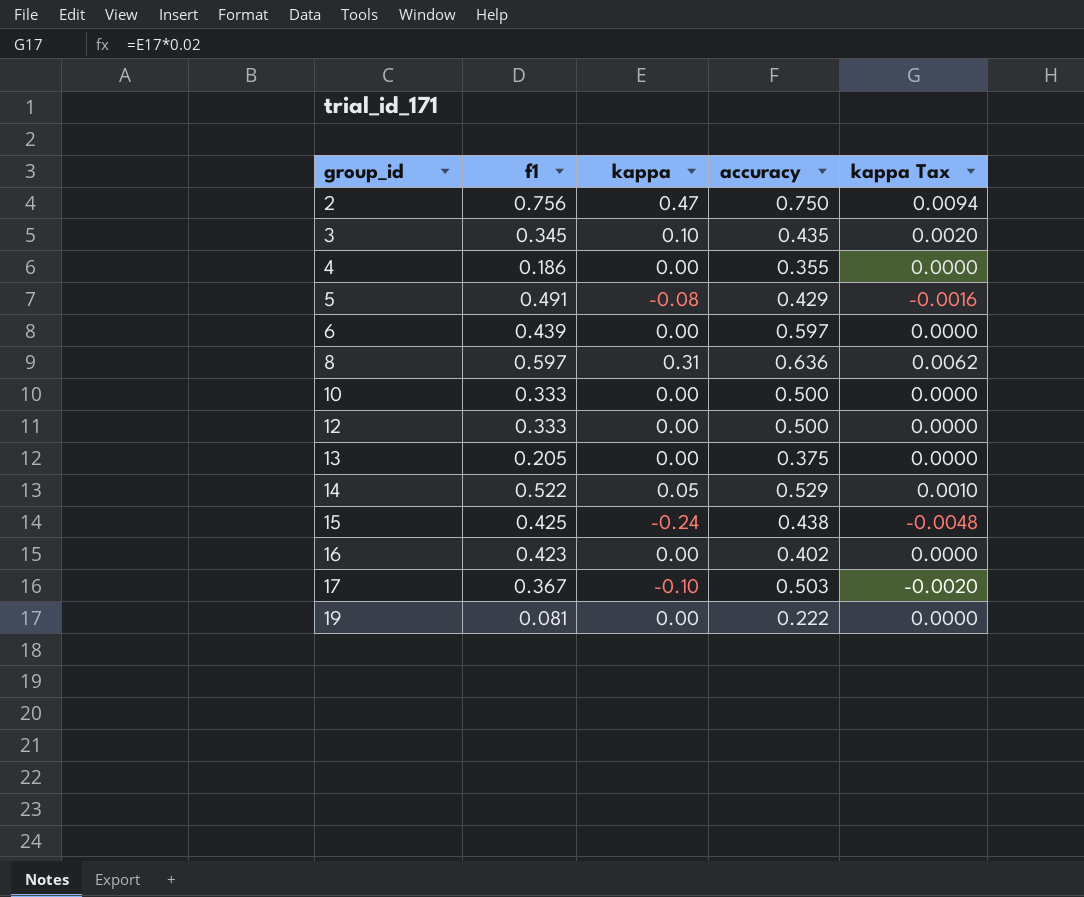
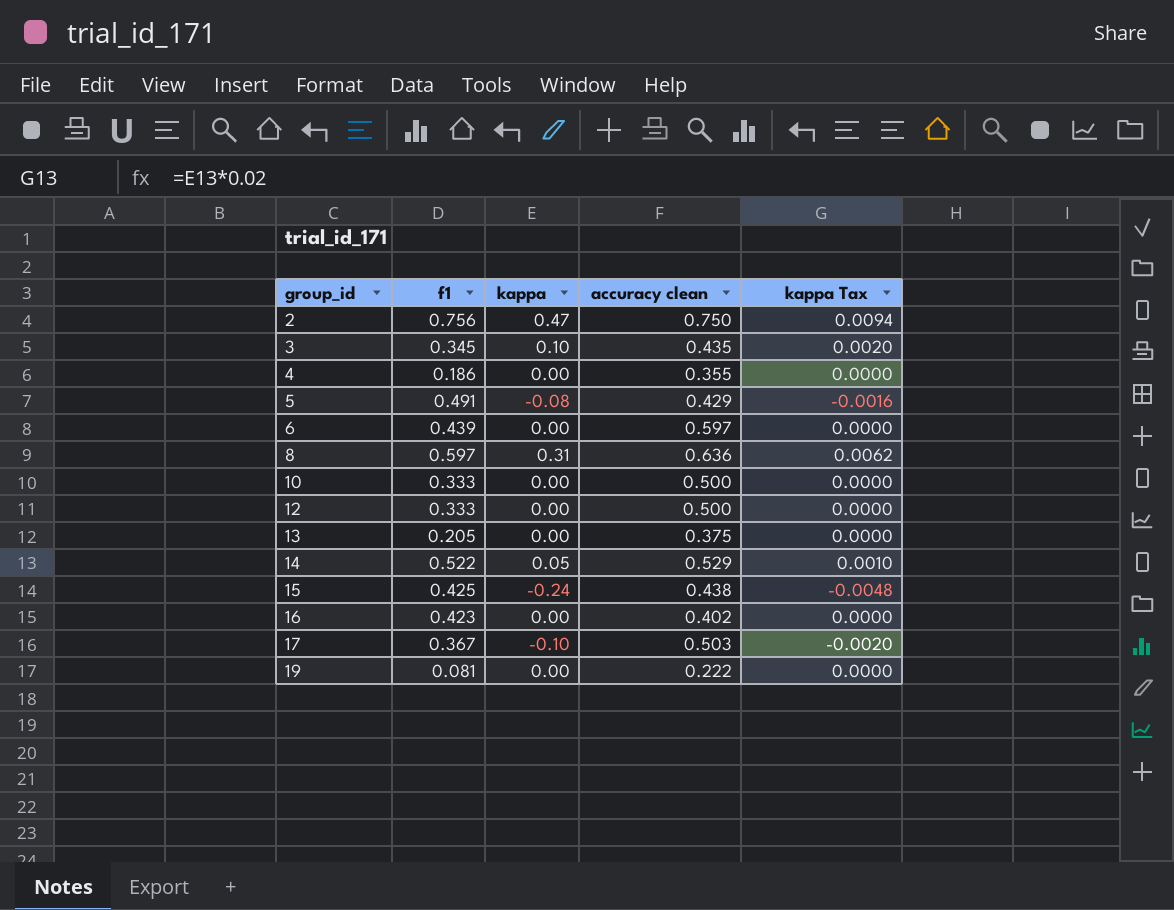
column name: accuracy -> accuracy clean

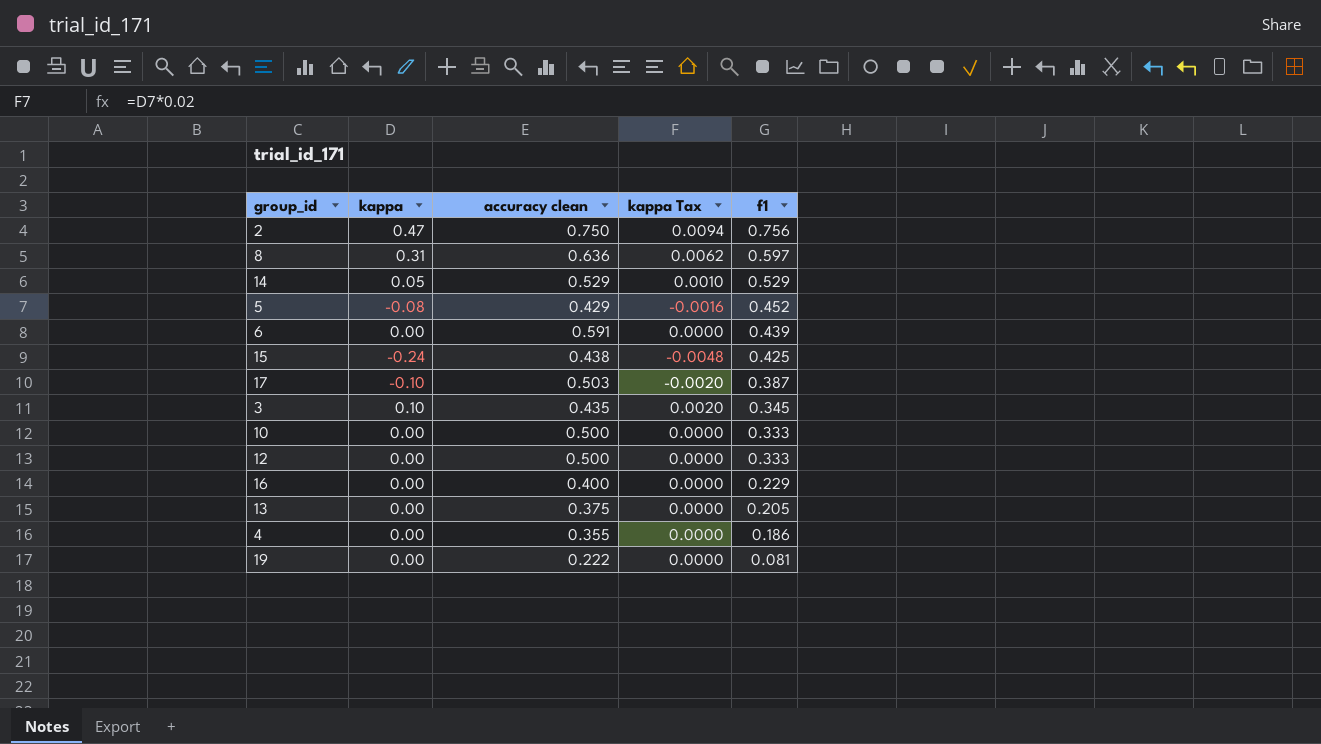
row order: group_id ascending -> f1 descending
column f1 | position: 2 -> 5
14 | f1: 0.522 -> 0.529
5 | f1: 0.491 -> 0.452
6 | accuracy clean: 0.597 -> 0.591
17 | f1: 0.367 -> 0.387
16 | accuracy clean: 0.402 -> 0.400
16 | f1: 0.423 -> 0.229

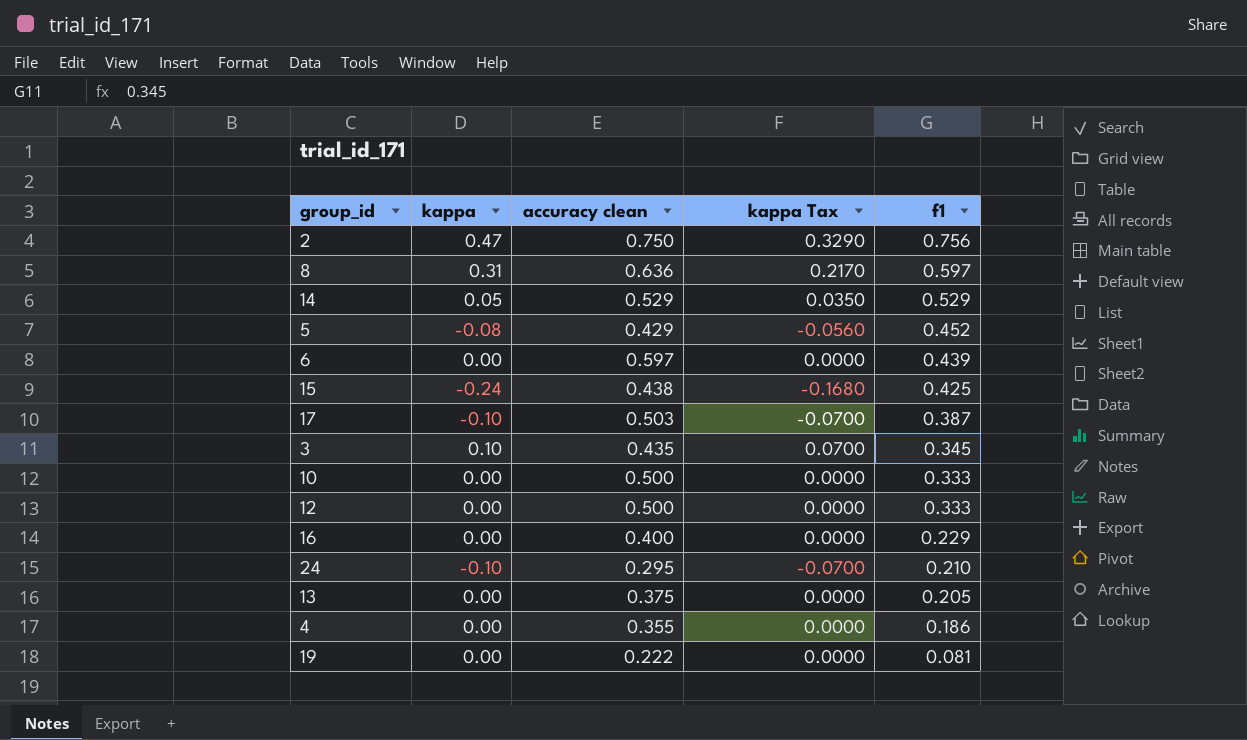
column kappa Tax | formula: [kappa] * 0.02 -> [kappa] * 0.7
6 | accuracy clean: 0.591 -> 0.597
row 24: none -> -0.10 | 0.295 | -0.0700 | 0.210

